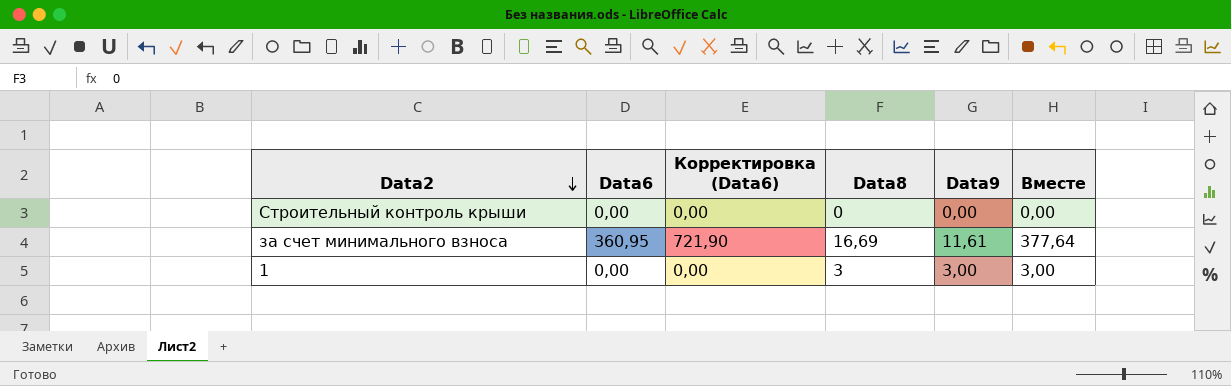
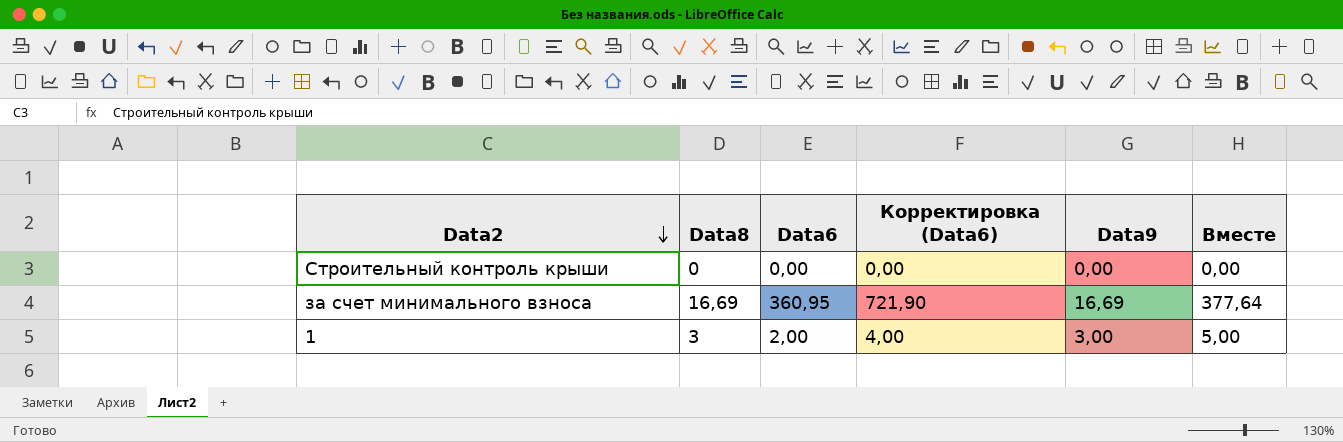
column Data8 | position: 4 -> 2
за счет минимального взноса | Data9: 11,61 -> 16,69
1 | Data6: 0,00 -> 2,00
1 | Корректировка (Data6): 0,00 -> 4,00
1 | Вместе: 3,00 -> 5,00

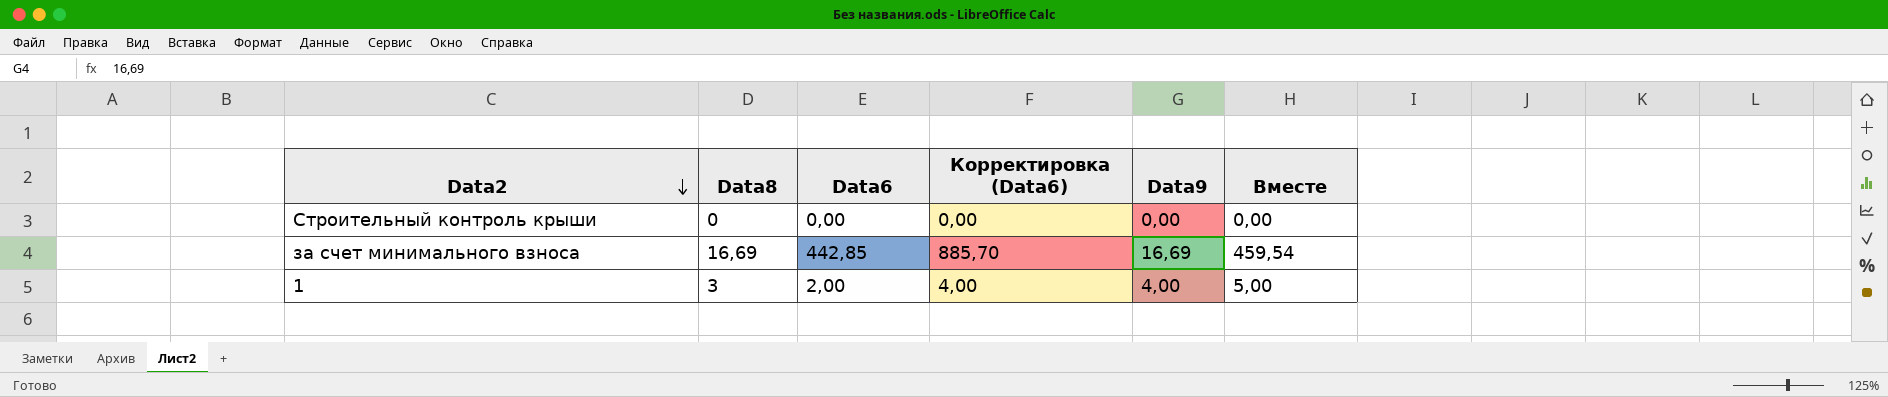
за счет минимального взноса | Data6: 360,95 -> 442,85
за счет минимального взноса | Корректировка (Data6): 721,90 -> 885,70
за счет минимального взноса | Вместе: 377,64 -> 459,54
1 | Data9: 3,00 -> 4,00

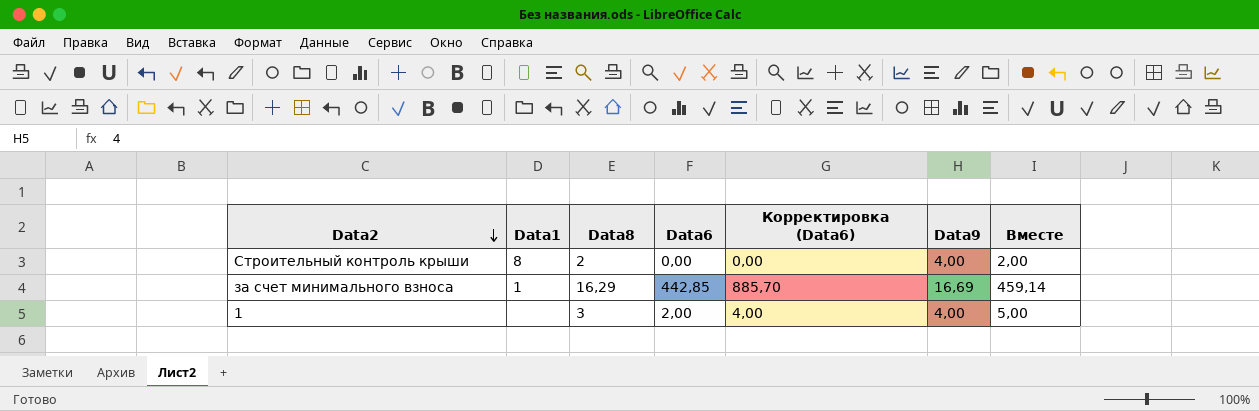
column Data1 | position: none -> 2
Строительный контроль крыши | Data8: 0 -> 2
Строительный контроль крыши | Data9: 0,00 -> 4,00
Строительный контроль крыши | Вместе: 0,00 -> 2,00
за счет минимального взноса | Data8: 16,69 -> 16,29
за счет минимального взноса | Вместе: 459,54 -> 459,14

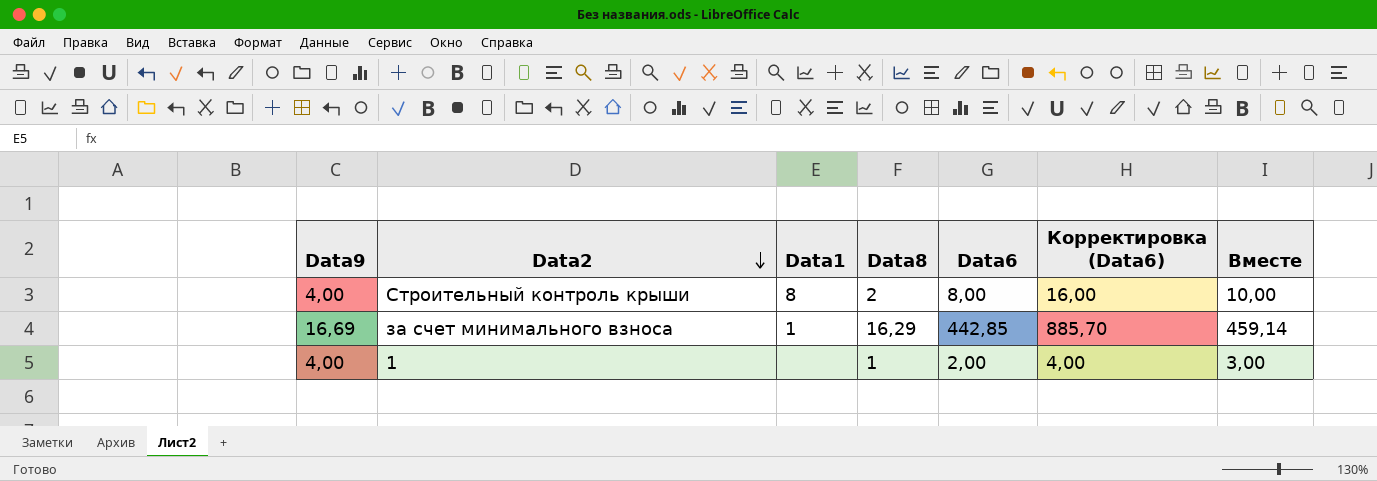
column Data9 | position: 6 -> 1
Строительный контроль крыши | Data6: 0,00 -> 8,00
Строительный контроль крыши | Корректировка (Data6): 0,00 -> 16,00
Строительный контроль крыши | Вместе: 2,00 -> 10,00
1 | Data8: 3 -> 1
1 | Вместе: 5,00 -> 3,00

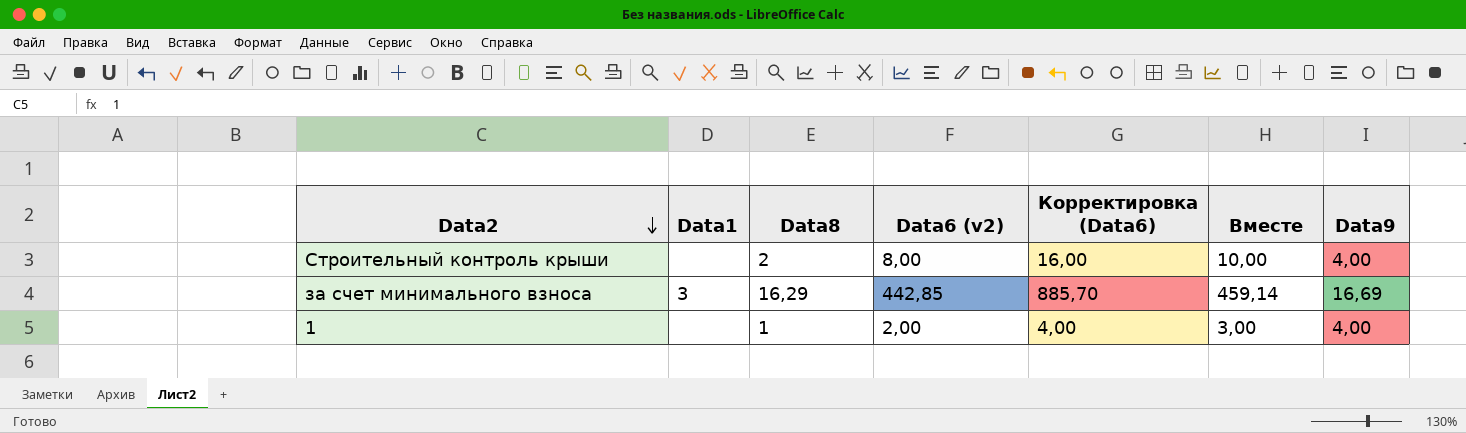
column name: Data6 -> Data6 (v2)
column Data9 | position: 1 -> 7
Строительный контроль крыши | Data1: 8 -> none
за счет минимального взноса | Data1: 1 -> 3

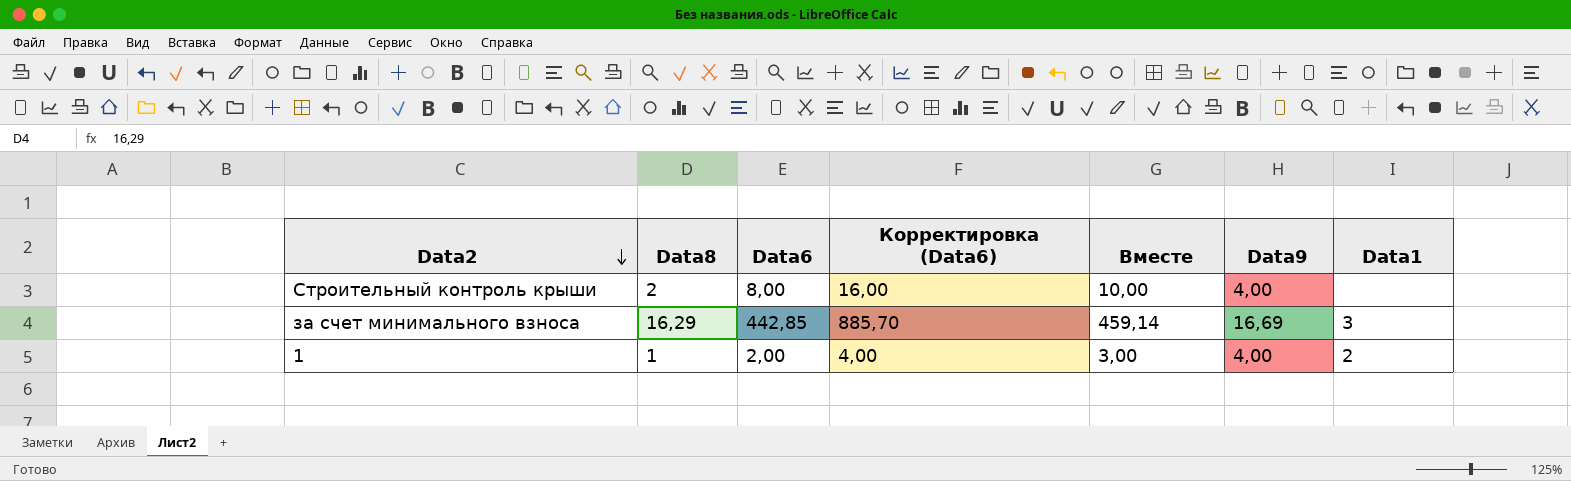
column name: Data6 (v2) -> Data6
column Data1 | position: 2 -> 7
1 | Data1: none -> 2

